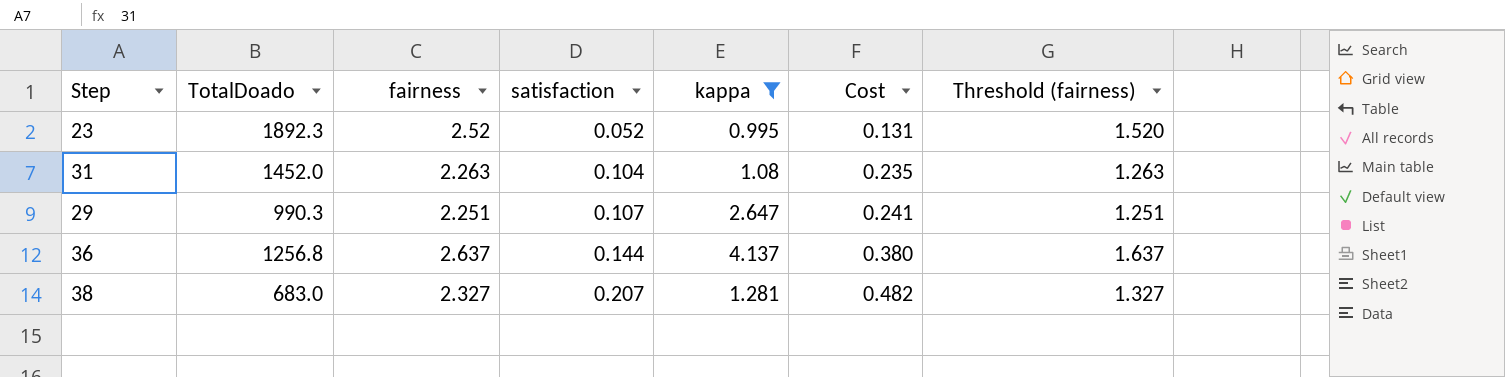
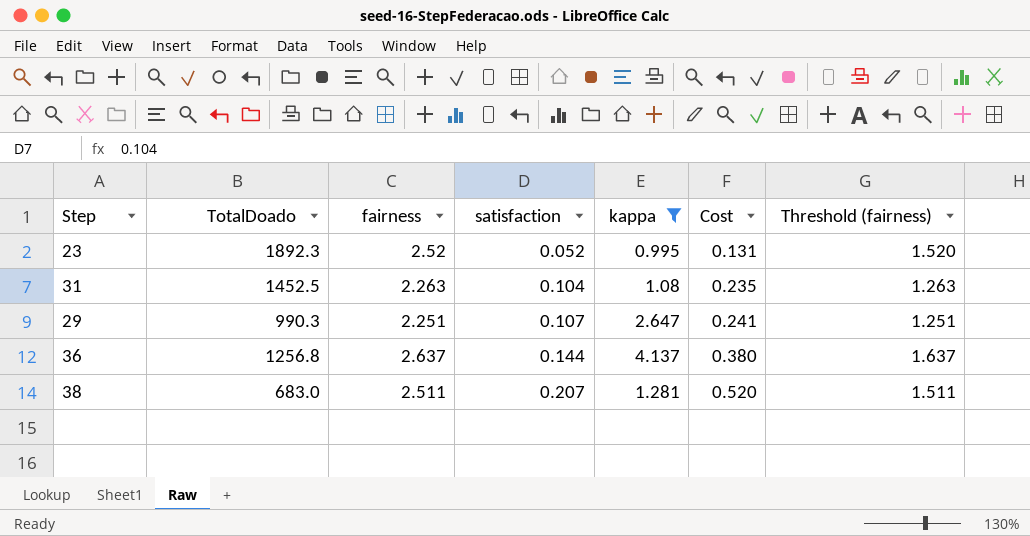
31 | TotalDoado: 1452.0 -> 1452.5
38 | fairness: 2.327 -> 2.511
38 | Cost: 0.482 -> 0.520
38 | Threshold (fairness): 1.327 -> 1.511

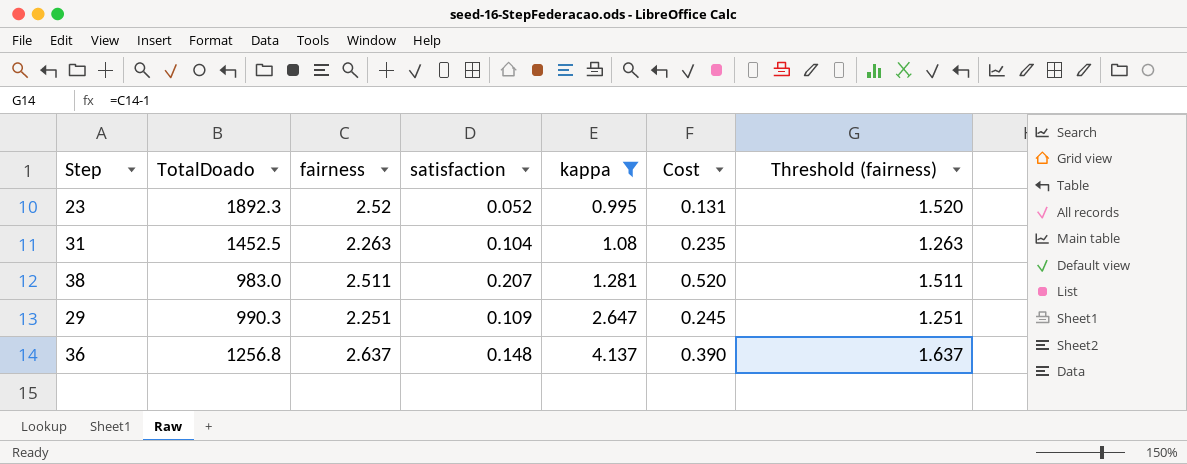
row order: satisfaction ascending -> kappa ascending
38 | TotalDoado: 683.0 -> 983.0
29 | satisfaction: 0.107 -> 0.109
29 | Cost: 0.241 -> 0.245
36 | satisfaction: 0.144 -> 0.148
36 | Cost: 0.380 -> 0.390

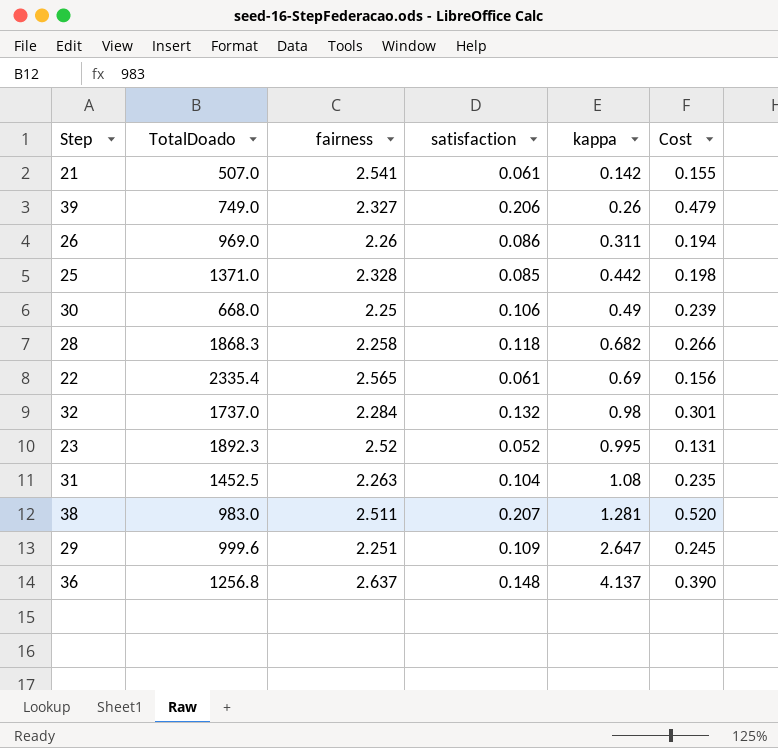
filter: kappa >= 0.995 -> none
column Threshold (fairness) | formula: [fairness] - 1 -> none
29 | TotalDoado: 990.3 -> 999.6

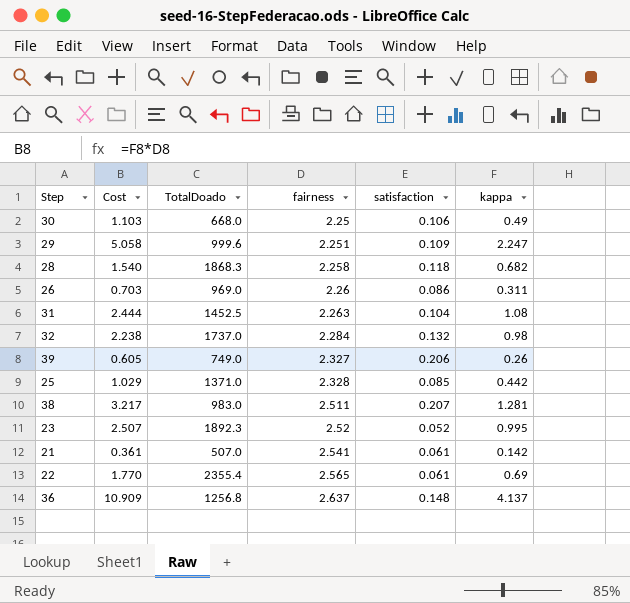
row order: kappa ascending -> fairness ascending
column Cost | formula: [fairness] * [satisfaction] -> [fairness] * [kappa]
column Cost | position: 6 -> 2
29 | kappa: 2.647 -> 2.247
22 | TotalDoado: 2335.4 -> 2355.4

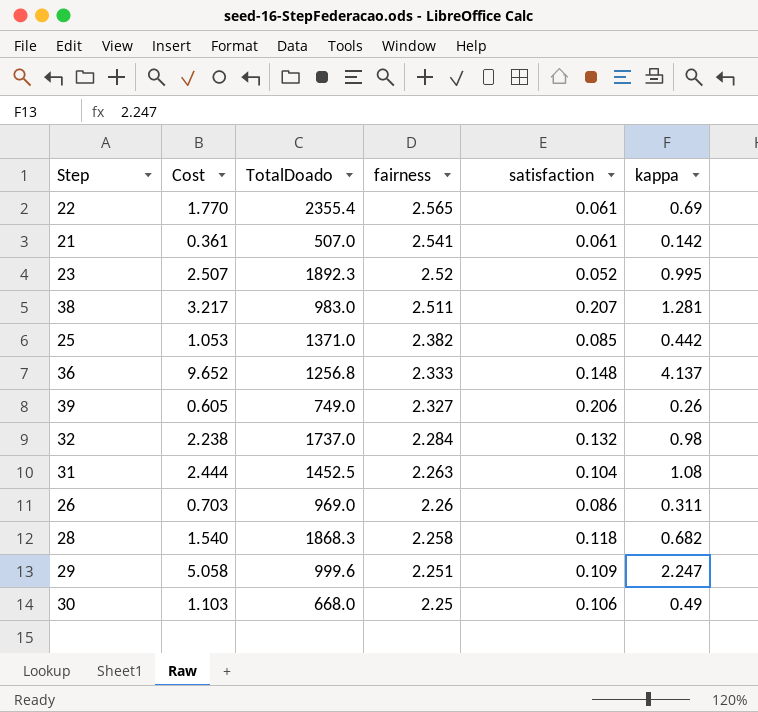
row order: fairness ascending -> fairness descending
25 | Cost: 1.029 -> 1.053
25 | fairness: 2.328 -> 2.382
36 | Cost: 10.909 -> 9.652
36 | fairness: 2.637 -> 2.333

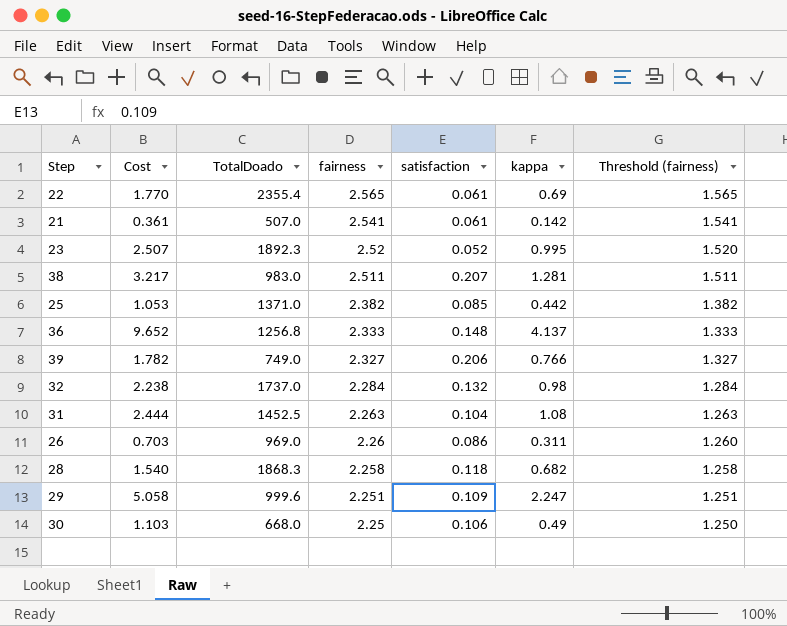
column Threshold (fairness) | formula: none -> [fairness] - 1
39 | Cost: 0.605 -> 1.782
39 | kappa: 0.26 -> 0.766

